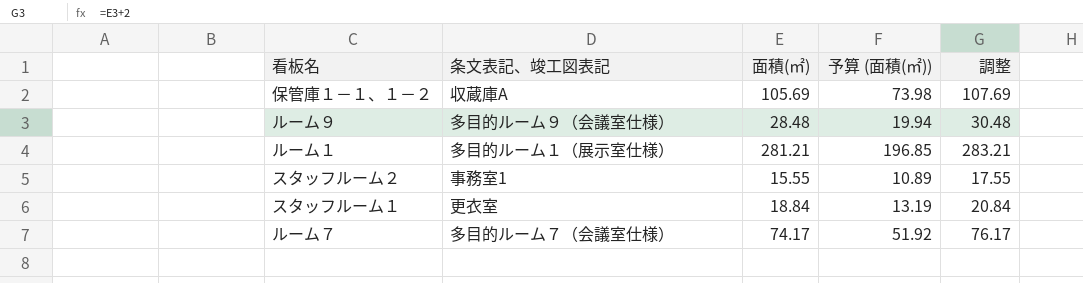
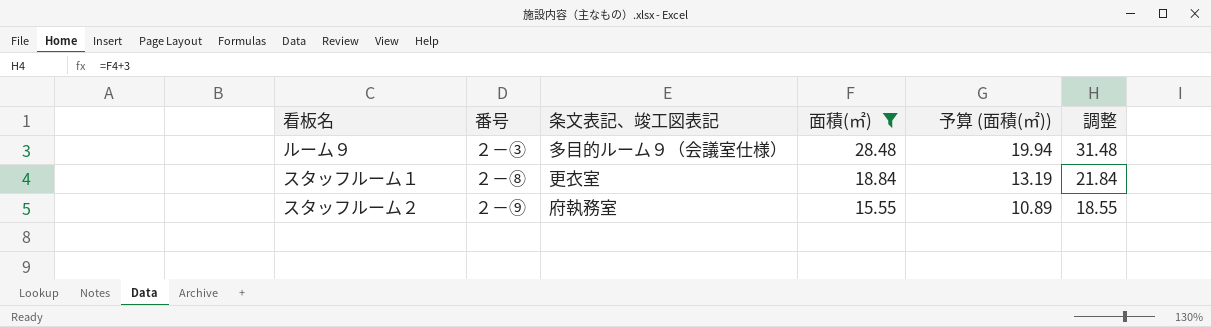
filter: none -> 面積(㎡) <= 28.48
row order: none -> 番号 ascending
column 番号 | position: none -> 2
column 調整 | formula: [面積(㎡)] + 2 -> [面積(㎡)] + 3
スタッフルーム２ | 条文表記、竣工図表記: 事務室1 -> 府執務室

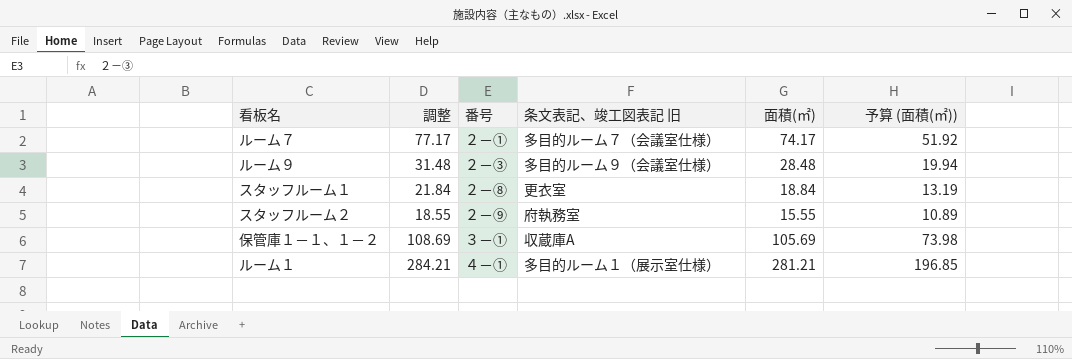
filter: 面積(㎡) <= 28.48 -> none
column 調整 | position: 6 -> 2
column name: 条文表記、竣工図表記 -> 条文表記、竣工図表記 旧

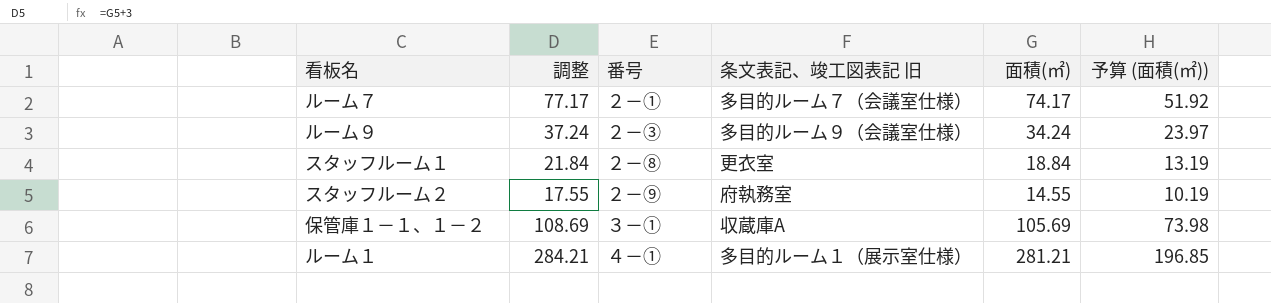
ルーム９ | 調整: 31.48 -> 37.24
ルーム９ | 面積(㎡): 28.48 -> 34.24
ルーム９ | 予算 (面積(㎡)): 19.94 -> 23.97
スタッフルーム２ | 調整: 18.55 -> 17.55
スタッフルーム２ | 面積(㎡): 15.55 -> 14.55
スタッフルーム２ | 予算 (面積(㎡)): 10.89 -> 10.19

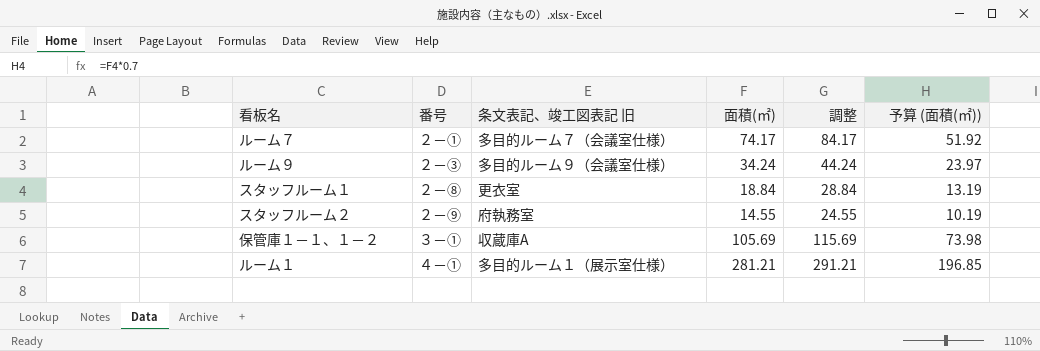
column 調整 | formula: [面積(㎡)] + 3 -> [面積(㎡)] + 10
column 調整 | position: 2 -> 5

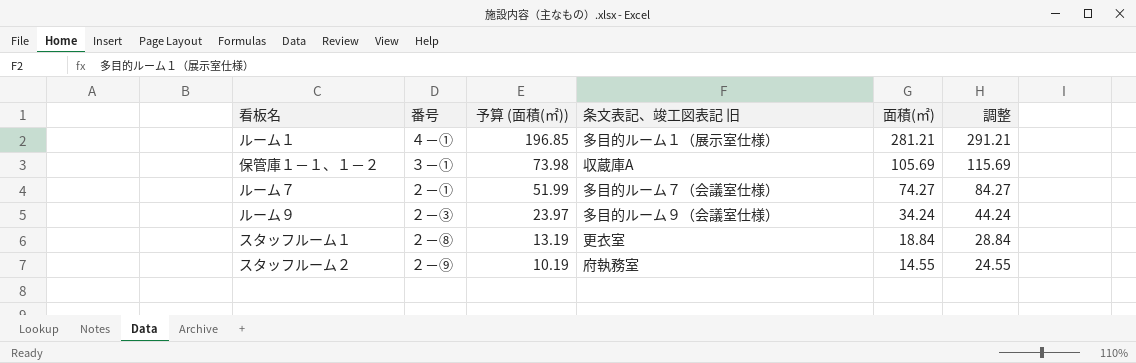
row order: 番号 ascending -> 予算 (面積(㎡)) descending
column 予算 (面積(㎡)) | position: 6 -> 3
ルーム７ | 予算 (面積(㎡)): 51.92 -> 51.99
ルーム７ | 面積(㎡): 74.17 -> 74.27
ルーム７ | 調整: 84.17 -> 84.27

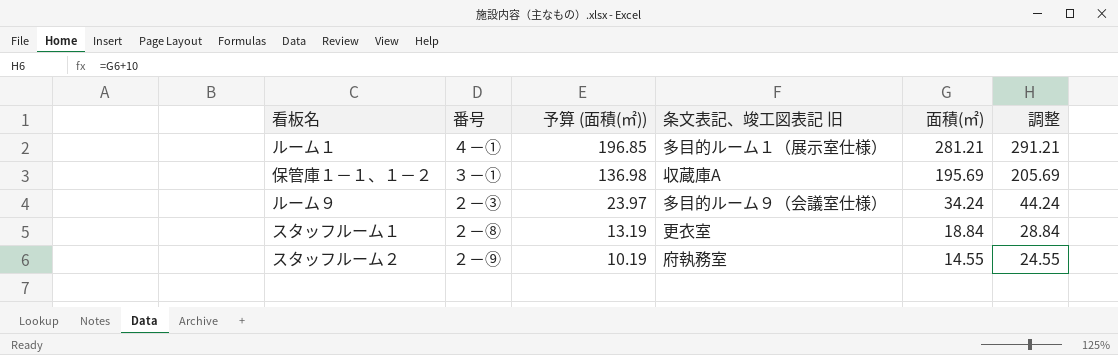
row ルーム７: ２－① | 51.99 | 多目的ルーム７（会議室仕様） | 74.27 | 84.27 -> none
保管庫１－１、１－２ | 予算 (面積(㎡)): 73.98 -> 136.98
保管庫１－１、１－２ | 面積(㎡): 105.69 -> 195.69
保管庫１－１、１－２ | 調整: 115.69 -> 205.69

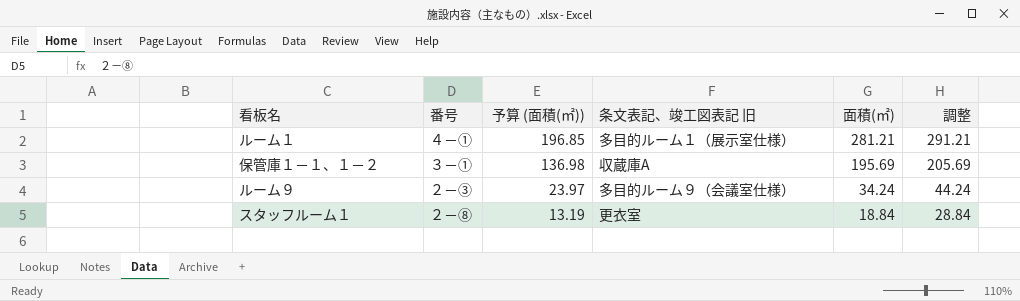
row スタッフルーム２: ２－⑨ | 10.19 | 府執務室 | 14.55 | 24.55 -> none

